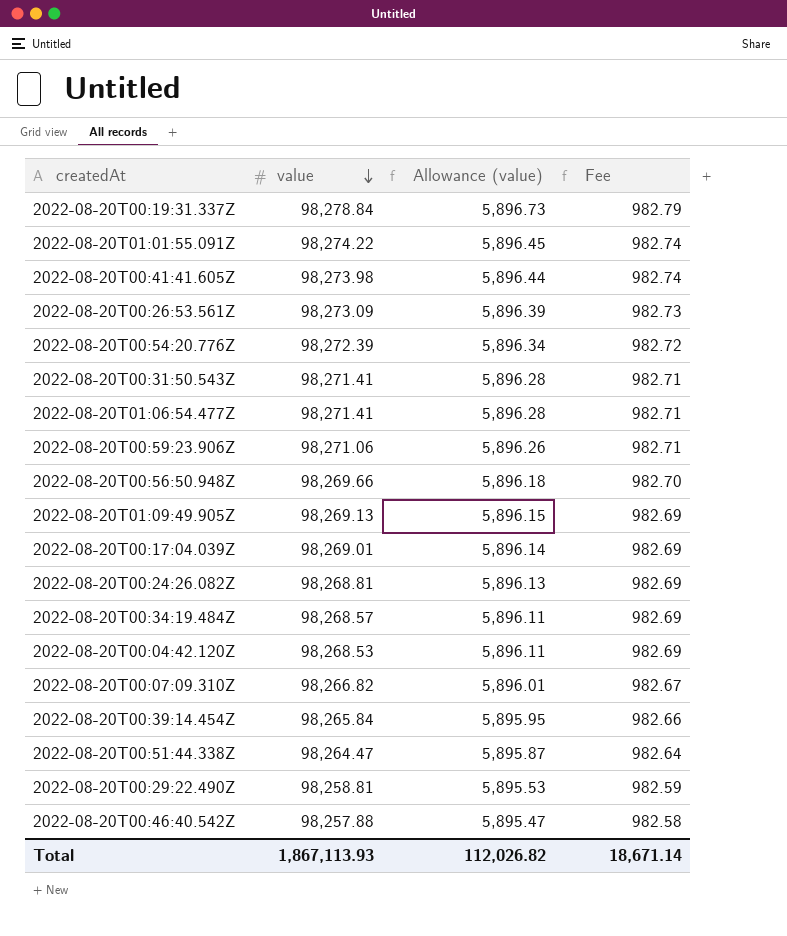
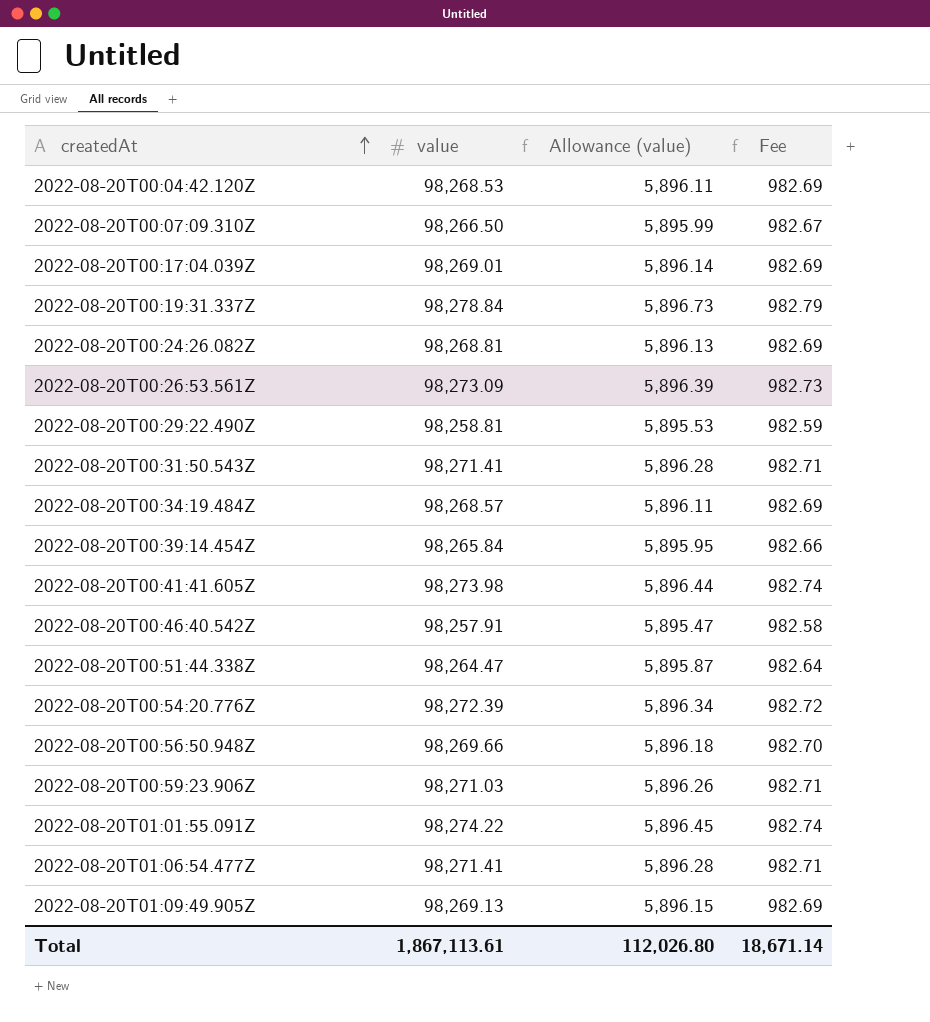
row order: value descending -> createdAt ascending
2022-08-20T00:07:09.310Z | value: 98,266.82 -> 98,266.50
2022-08-20T00:07:09.310Z | Allowance (value): 5,896.01 -> 5,895.99
2022-08-20T00:46:40.542Z | value: 98,257.88 -> 98,257.91
2022-08-20T00:59:23.906Z | value: 98,271.06 -> 98,271.03
Total | value: 1,867,113.93 -> 1,867,113.61
Total | Allowance (value): 112,026.82 -> 112,026.80

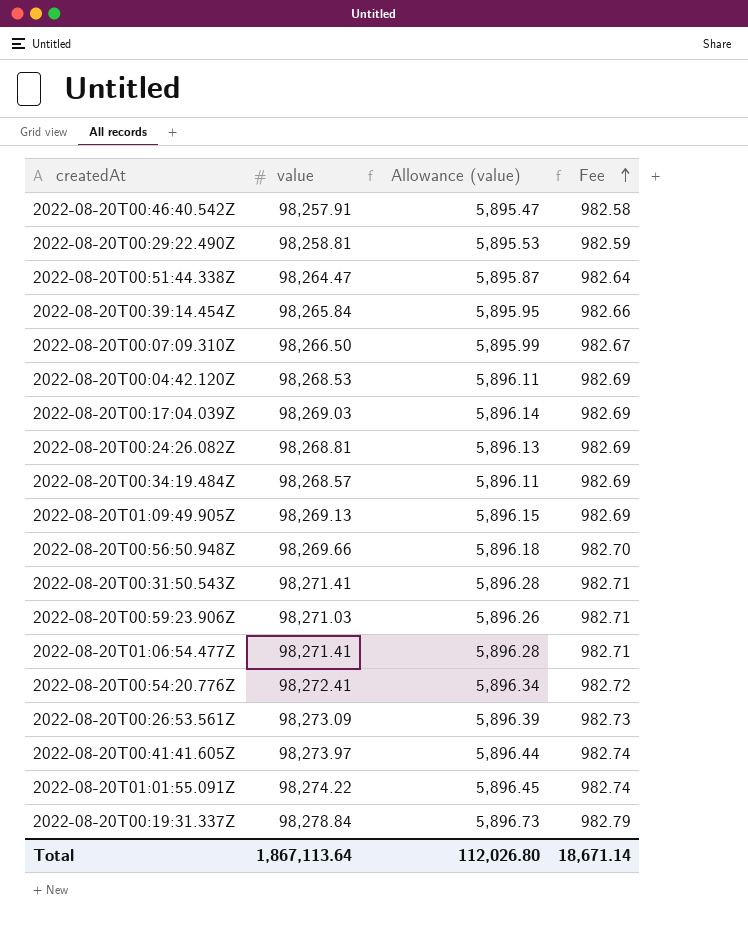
row order: createdAt ascending -> Fee ascending
2022-08-20T00:17:04.039Z | value: 98,269.01 -> 98,269.03
2022-08-20T00:54:20.776Z | value: 98,272.39 -> 98,272.41
2022-08-20T00:41:41.605Z | value: 98,273.98 -> 98,273.97
Total | value: 1,867,113.61 -> 1,867,113.64

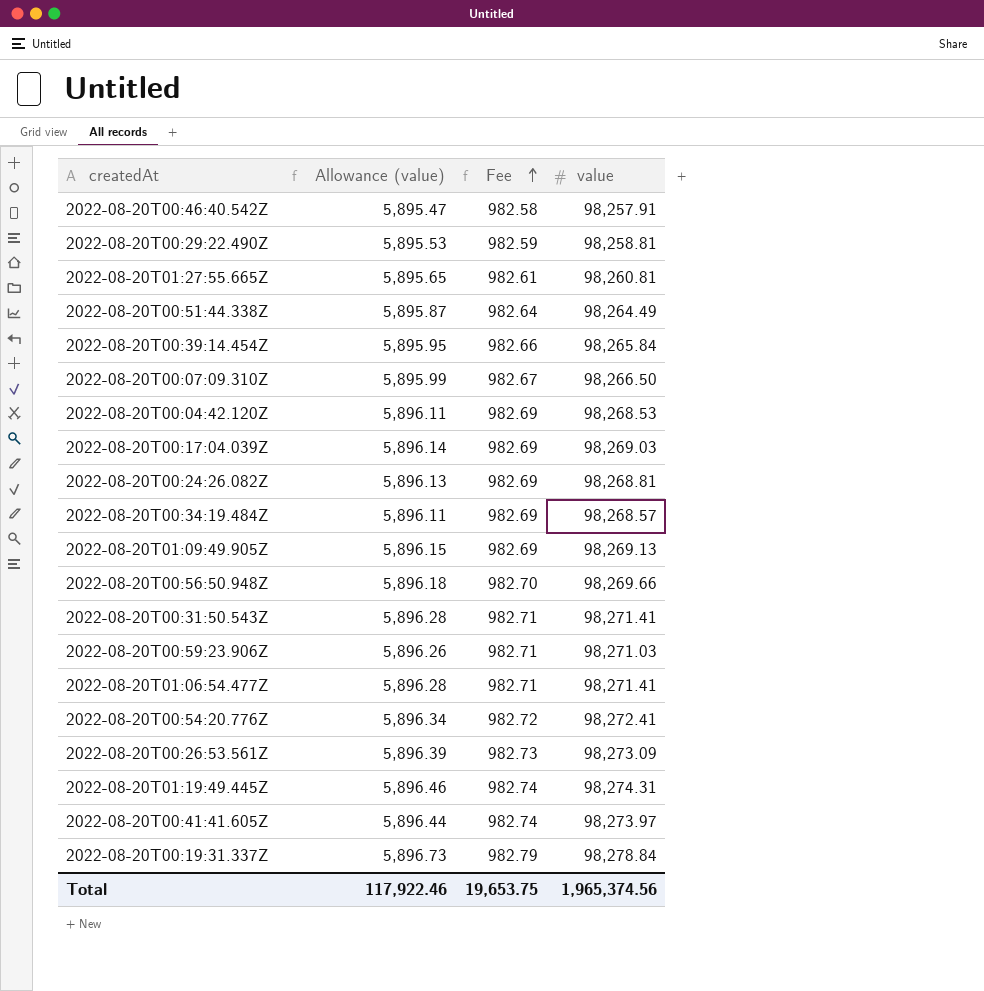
column value | position: 2 -> 4
row 2022-08-20T01:01:55.091Z: 98,274.22 | 5,896.45 | 982.74 -> none
row 2022-08-20T01:27:55.665Z: none -> 5,895.65 | 982.61 | 98,260.81
2022-08-20T00:51:44.338Z | value: 98,264.47 -> 98,264.49
row 2022-08-20T01:19:49.445Z: none -> 5,896.46 | 982.74 | 98,274.31
Total | Allowance (value): 112,026.80 -> 117,922.46
Total | Fee: 18,671.14 -> 19,653.75
Total | value: 1,867,113.64 -> 1,965,374.56

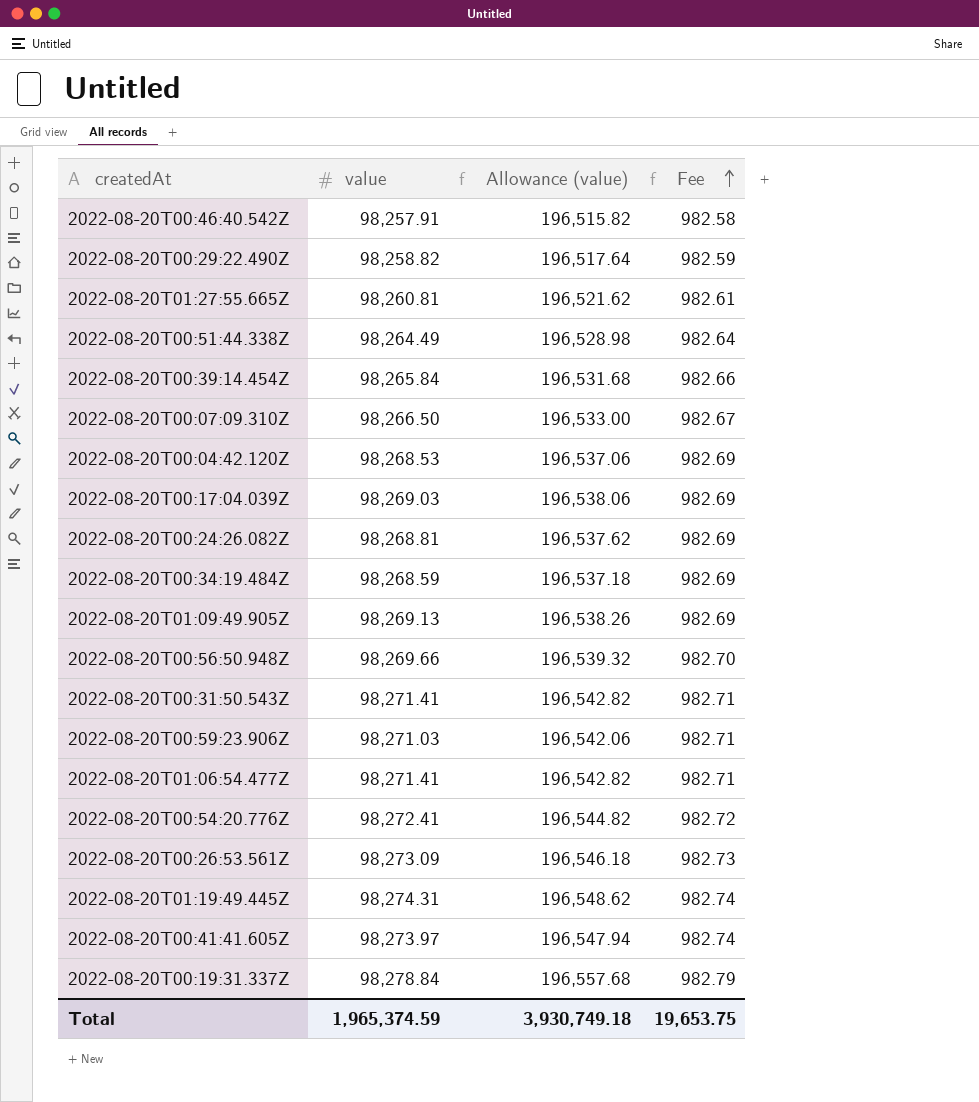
column value | position: 4 -> 2
column Allowance (value) | formula: [value] * 0.06 -> [value] * 2
2022-08-20T00:29:22.490Z | value: 98,258.81 -> 98,258.82
2022-08-20T00:34:19.484Z | value: 98,268.57 -> 98,268.59
Total | value: 1,965,374.56 -> 1,965,374.59
Total | Allowance (value): 117,922.46 -> 3,930,749.18

